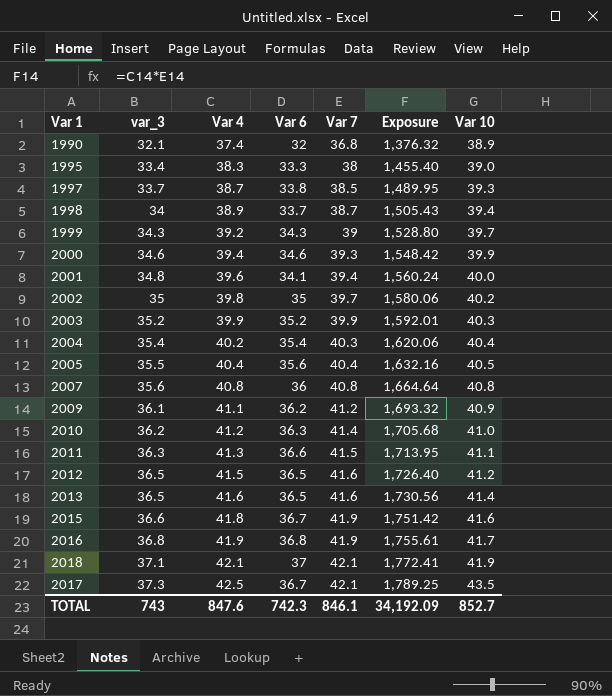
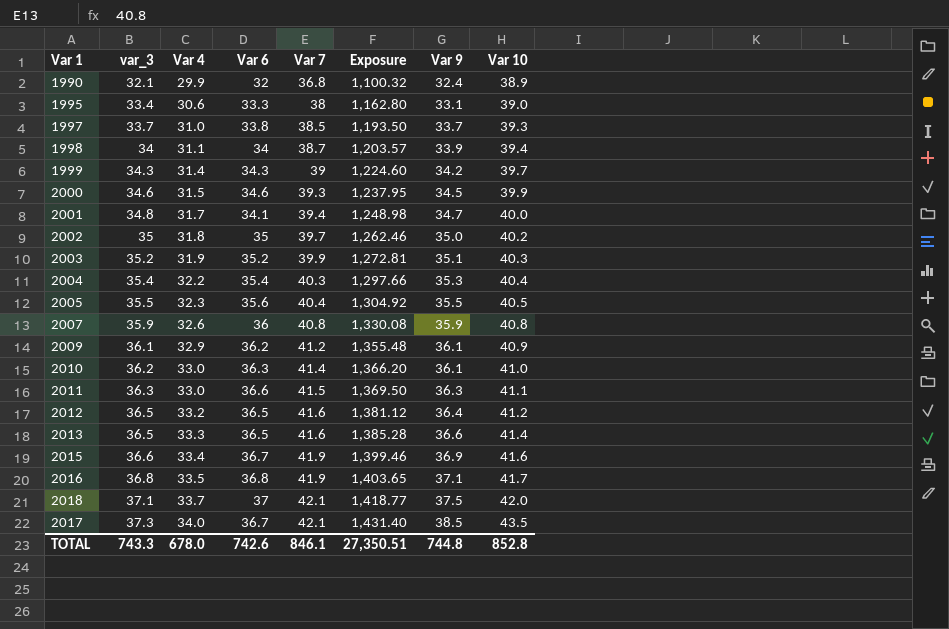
column Var 9 | position: none -> 7
1990 | Var 4: 37.4 -> 29.9
1990 | Exposure: 1,376.32 -> 1,100.32
1995 | Var 4: 38.3 -> 30.6
1995 | Exposure: 1,455.40 -> 1,162.80
1997 | Var 4: 38.7 -> 31.0
1997 | Exposure: 1,489.95 -> 1,193.50
1998 | Var 4: 38.9 -> 31.1
1998 | Var 6: 33.7 -> 34
1998 | Exposure: 1,505.43 -> 1,203.57
1999 | Var 4: 39.2 -> 31.4
1999 | Exposure: 1,528.80 -> 1,224.60
2000 | Var 4: 39.4 -> 31.5
2000 | Exposure: 1,548.42 -> 1,237.95
2001 | Var 4: 39.6 -> 31.7
2001 | Exposure: 1,560.24 -> 1,248.98
2002 | Var 4: 39.8 -> 31.8
2002 | Exposure: 1,580.06 -> 1,262.46
2003 | Var 4: 39.9 -> 31.9
2003 | Exposure: 1,592.01 -> 1,272.81
2004 | Var 4: 40.2 -> 32.2
2004 | Exposure: 1,620.06 -> 1,297.66
2005 | Var 4: 40.4 -> 32.3
2005 | Exposure: 1,632.16 -> 1,304.92
2007 | var_3: 35.6 -> 35.9
2007 | Var 4: 40.8 -> 32.6
2007 | Exposure: 1,664.64 -> 1,330.08
2009 | Var 4: 41.1 -> 32.9
2009 | Exposure: 1,693.32 -> 1,355.48
2010 | Var 4: 41.2 -> 33.0
2010 | Exposure: 1,705.68 -> 1,366.20
2011 | Var 4: 41.3 -> 33.0
2011 | Exposure: 1,713.95 -> 1,369.50
2012 | Var 4: 41.5 -> 33.2
2012 | Exposure: 1,726.40 -> 1,381.12
2013 | Var 4: 41.6 -> 33.3
2013 | Exposure: 1,730.56 -> 1,385.28
2015 | Var 4: 41.8 -> 33.4
2015 | Exposure: 1,751.42 -> 1,399.46
2016 | Var 4: 41.9 -> 33.5
2016 | Exposure: 1,755.61 -> 1,403.65
2018 | Var 4: 42.1 -> 33.7
2018 | Exposure: 1,772.41 -> 1,418.77
2018 | Var 10: 41.9 -> 42.0
2017 | Var 4: 42.5 -> 34.0
2017 | Exposure: 1,789.25 -> 1,431.40
TOTAL | var_3: 743 -> 743.3
TOTAL | Var 4: 847.6 -> 678.0
TOTAL | Var 6: 742.3 -> 742.6
TOTAL | Exposure: 34,192.09 -> 27,350.51
TOTAL | Var 10: 852.7 -> 852.8

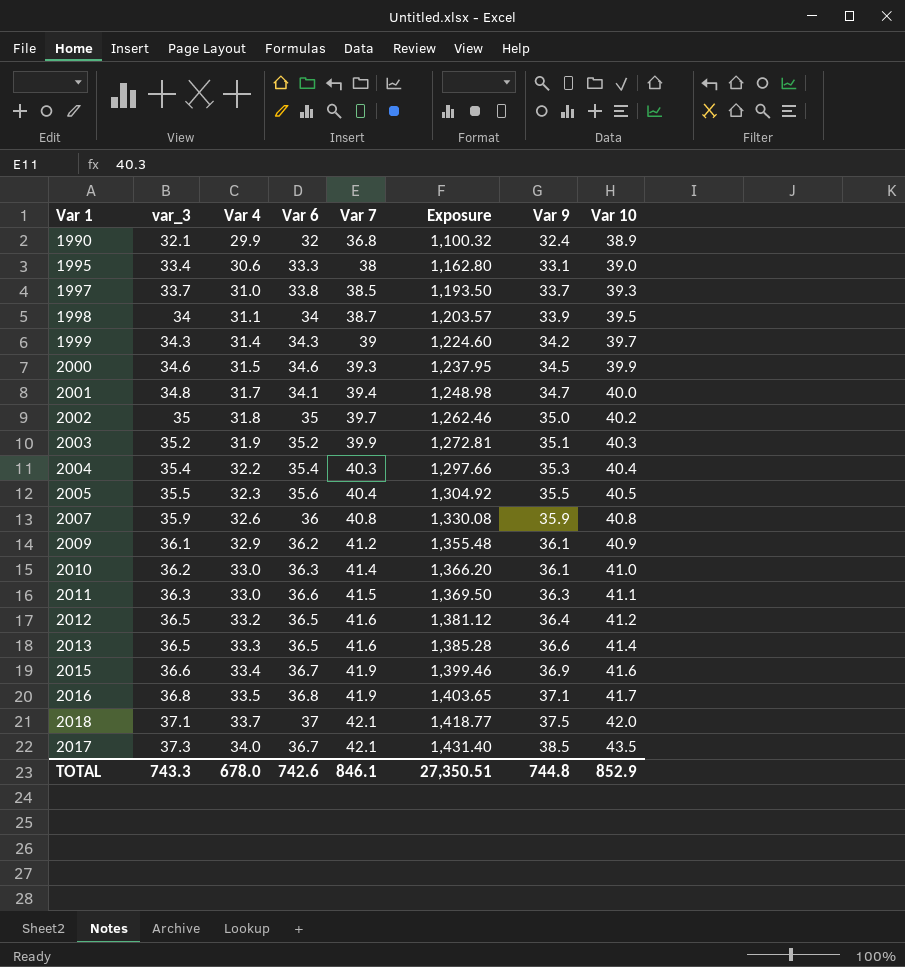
1998 | Var 10: 39.4 -> 39.5
TOTAL | Var 10: 852.8 -> 852.9

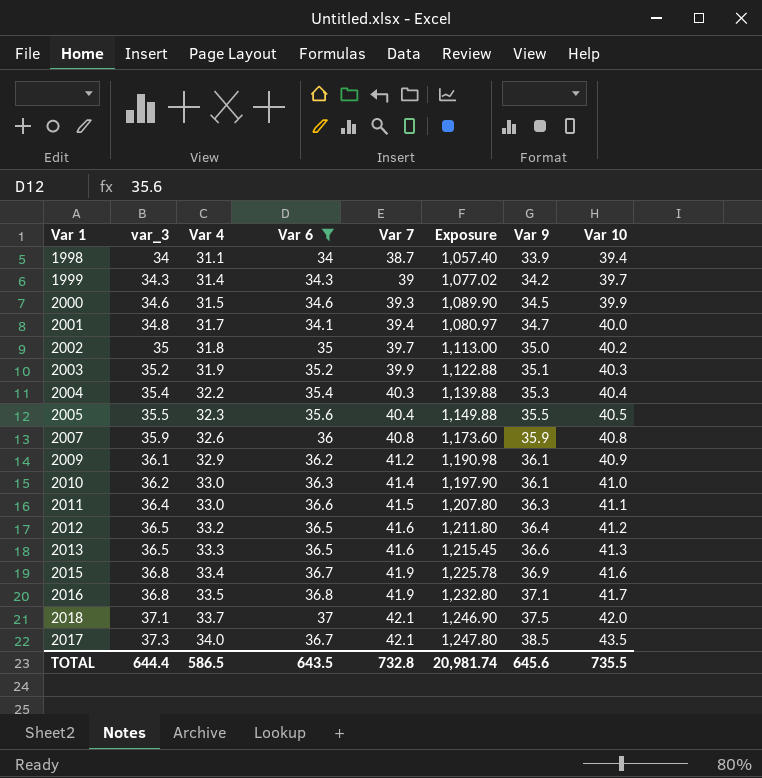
filter: none -> Var 6 >= 34
column Exposure | formula: [Var 4] * [Var 7] -> [Var 4] * [Var 6]
1998 | Var 10: 39.5 -> 39.4
2011 | var_3: 36.3 -> 36.4
2013 | Var 10: 41.4 -> 41.3
2015 | var_3: 36.6 -> 36.8
TOTAL | var_3: 743.3 -> 644.4
TOTAL | Var 4: 678.0 -> 586.5
TOTAL | Var 6: 742.6 -> 643.5
TOTAL | Var 7: 846.1 -> 732.8
TOTAL | Exposure: 27,350.51 -> 20,981.74
TOTAL | Var 9: 744.8 -> 645.6
TOTAL | Var 10: 852.9 -> 735.5

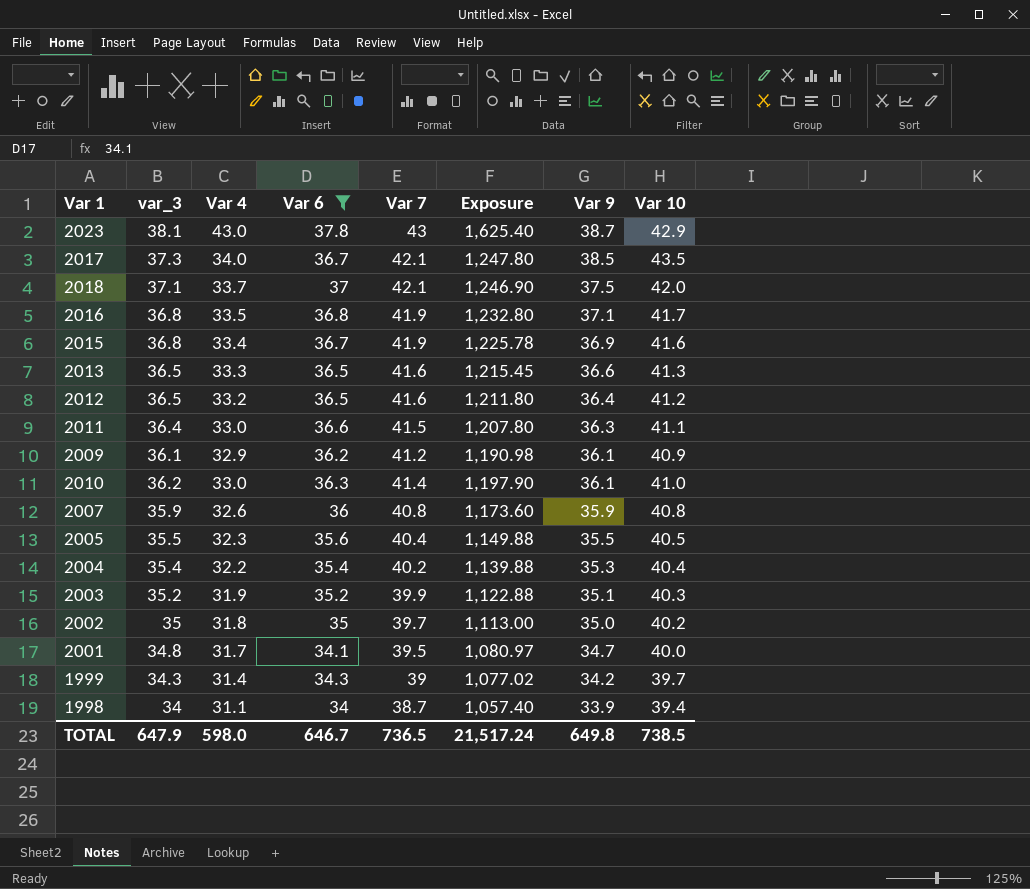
row order: var_3 ascending -> Var 9 descending
row 2000: 34.6 | 31.5 | 34.6 | 39.3 | 1,089.90 | 34.5 | 39.9 -> none
row 2023: none -> 38.1 | 43.0 | 37.8 | 43 | 1,625.40 | 38.7 | 42.9
2004 | Var 7: 40.3 -> 40.2
2001 | Var 7: 39.4 -> 39.5
TOTAL | var_3: 644.4 -> 647.9
TOTAL | Var 4: 586.5 -> 598.0
TOTAL | Var 6: 643.5 -> 646.7
TOTAL | Var 7: 732.8 -> 736.5
TOTAL | Exposure: 20,981.74 -> 21,517.24
TOTAL | Var 9: 645.6 -> 649.8
TOTAL | Var 10: 735.5 -> 738.5

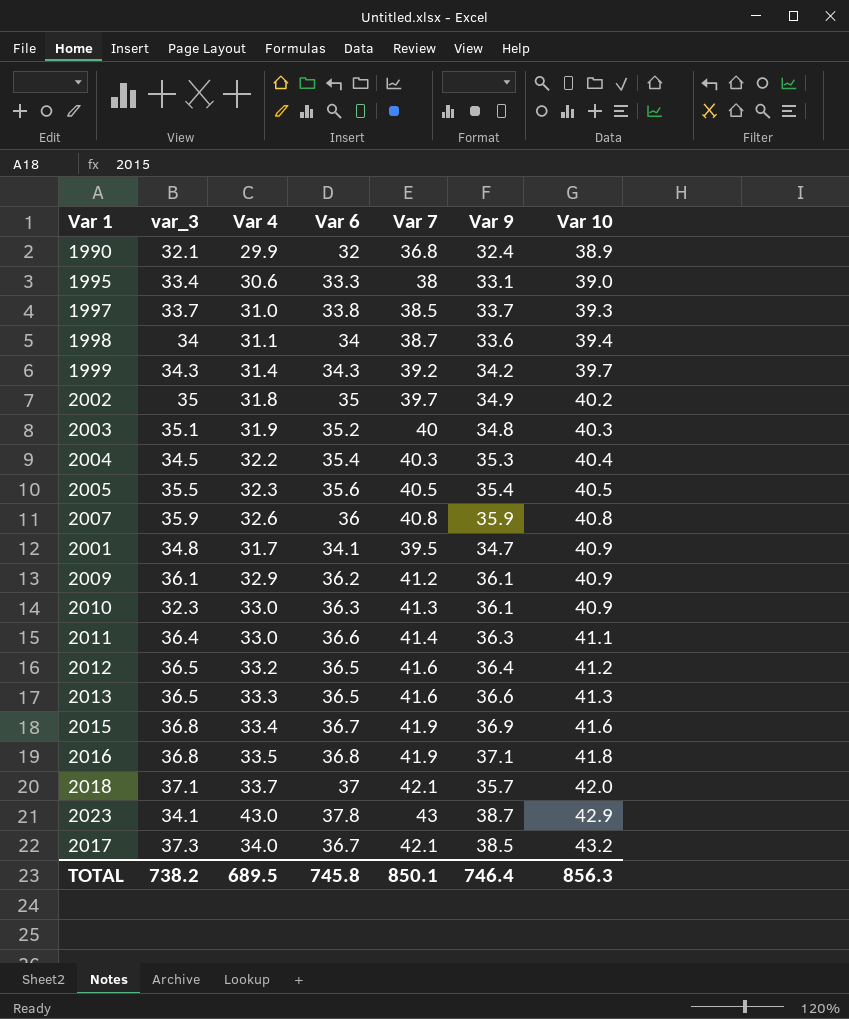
filter: Var 6 >= 34 -> none
row order: Var 9 descending -> Var 10 ascending
column Exposure | formula: [Var 4] * [Var 6] -> none
1998 | Var 9: 33.9 -> 33.6
1999 | Var 7: 39 -> 39.2
2002 | Var 9: 35.0 -> 34.9
2003 | var_3: 35.2 -> 35.1
2003 | Var 7: 39.9 -> 40
2003 | Var 9: 35.1 -> 34.8
2004 | var_3: 35.4 -> 34.5
2004 | Var 7: 40.2 -> 40.3
2005 | Var 7: 40.4 -> 40.5
2005 | Var 9: 35.5 -> 35.4
2001 | Var 10: 40.0 -> 40.9
2010 | var_3: 36.2 -> 32.3
2010 | Var 7: 41.4 -> 41.3
2010 | Var 10: 41.0 -> 40.9
2011 | Var 7: 41.5 -> 41.4
2016 | Var 10: 41.7 -> 41.8
2018 | Var 9: 37.5 -> 35.7
2023 | var_3: 38.1 -> 34.1
2017 | Var 10: 43.5 -> 43.2
TOTAL | var_3: 647.9 -> 738.2
TOTAL | Var 4: 598.0 -> 689.5
TOTAL | Var 6: 646.7 -> 745.8
TOTAL | Var 7: 736.5 -> 850.1
TOTAL | Var 9: 649.8 -> 746.4
TOTAL | Var 10: 738.5 -> 856.3

